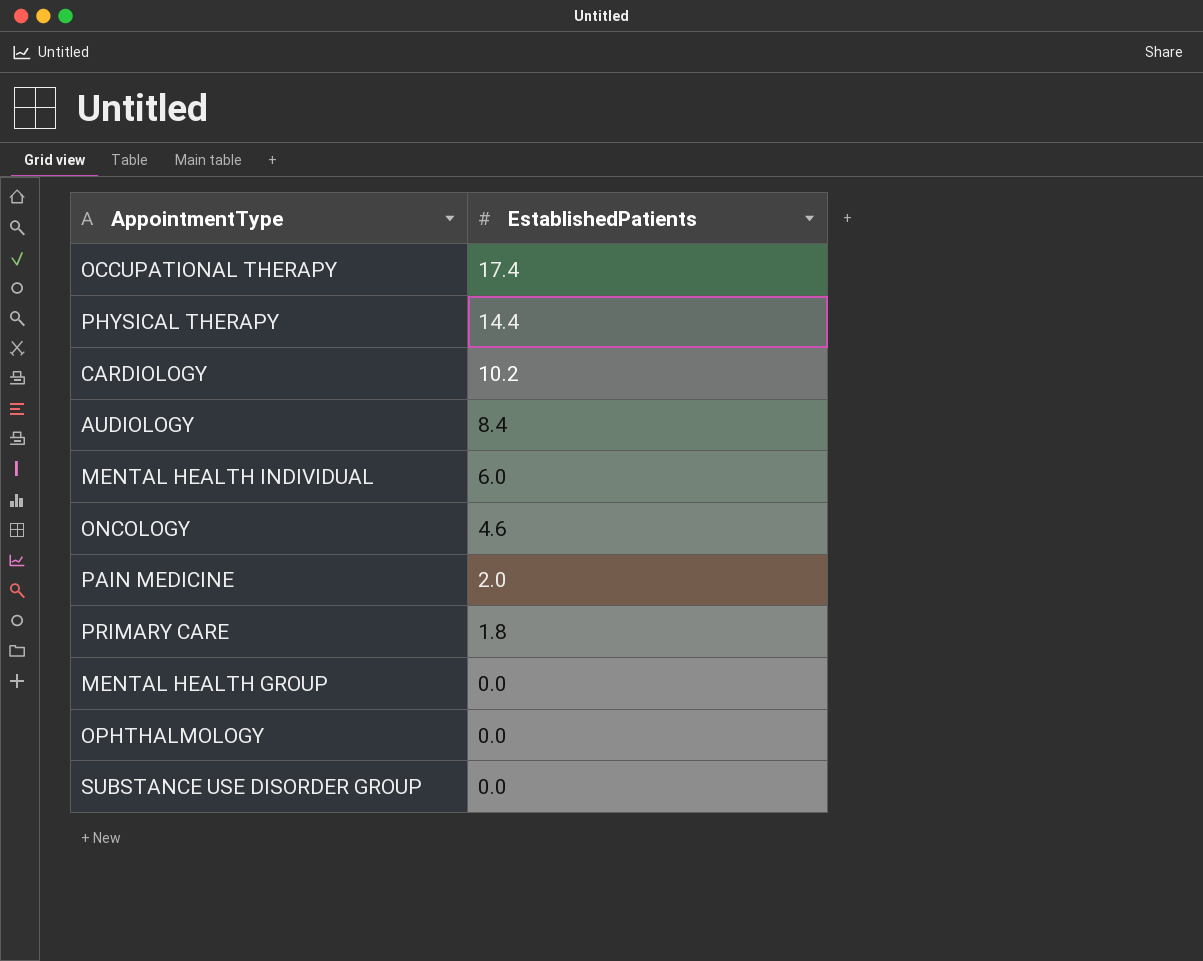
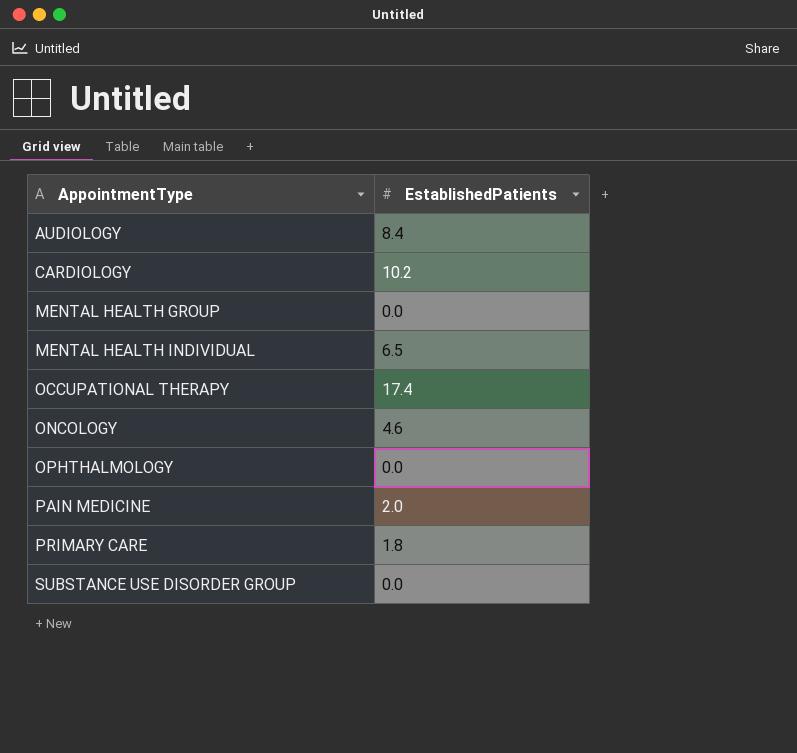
row order: EstablishedPatients descending -> AppointmentType ascending
row PHYSICAL THERAPY: 14.4 -> none
MENTAL HEALTH INDIVIDUAL | EstablishedPatients: 6.0 -> 6.5

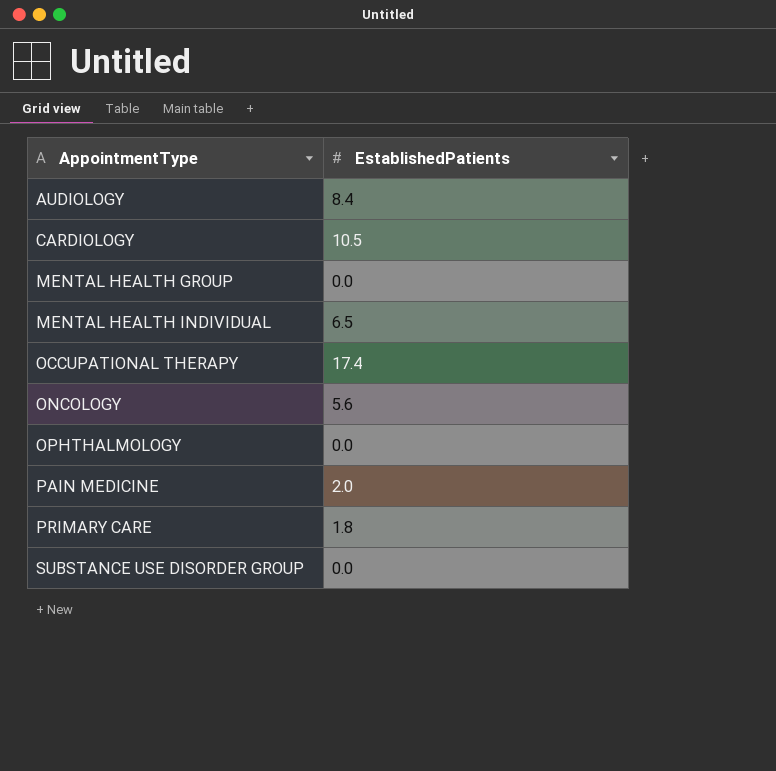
CARDIOLOGY | EstablishedPatients: 10.2 -> 10.5
ONCOLOGY | EstablishedPatients: 4.6 -> 5.6

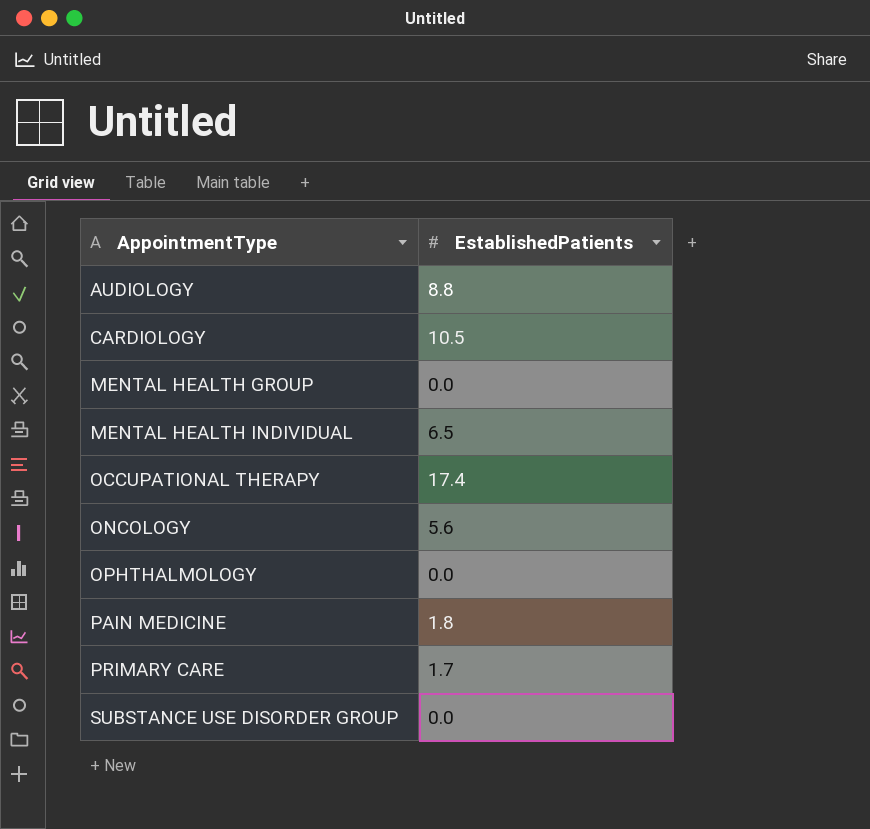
AUDIOLOGY | EstablishedPatients: 8.4 -> 8.8
PAIN MEDICINE | EstablishedPatients: 2.0 -> 1.8
PRIMARY CARE | EstablishedPatients: 1.8 -> 1.7

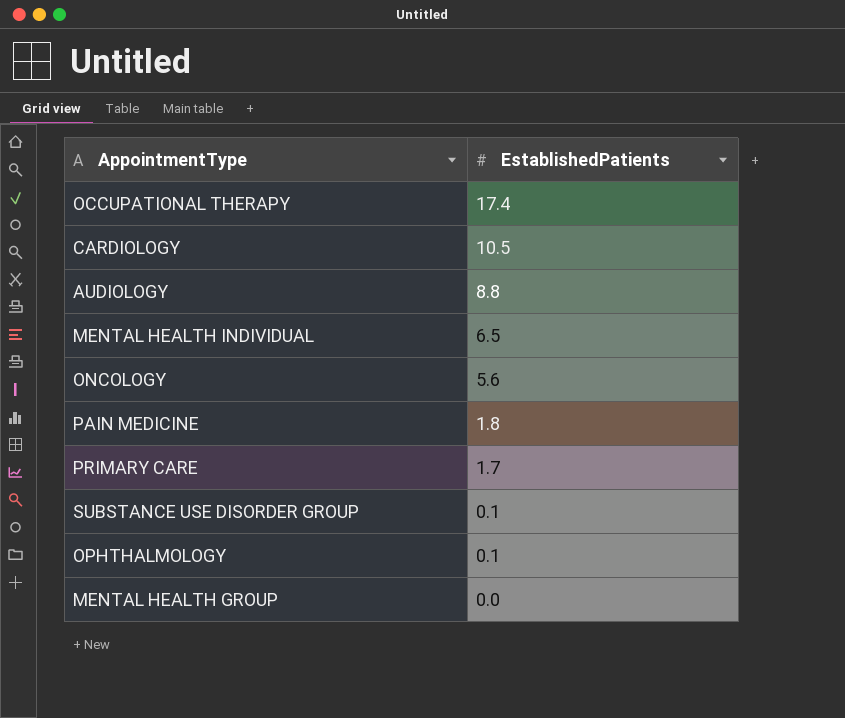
row order: AppointmentType ascending -> EstablishedPatients descending
SUBSTANCE USE DISORDER GROUP | EstablishedPatients: 0.0 -> 0.1
OPHTHALMOLOGY | EstablishedPatients: 0.0 -> 0.1

